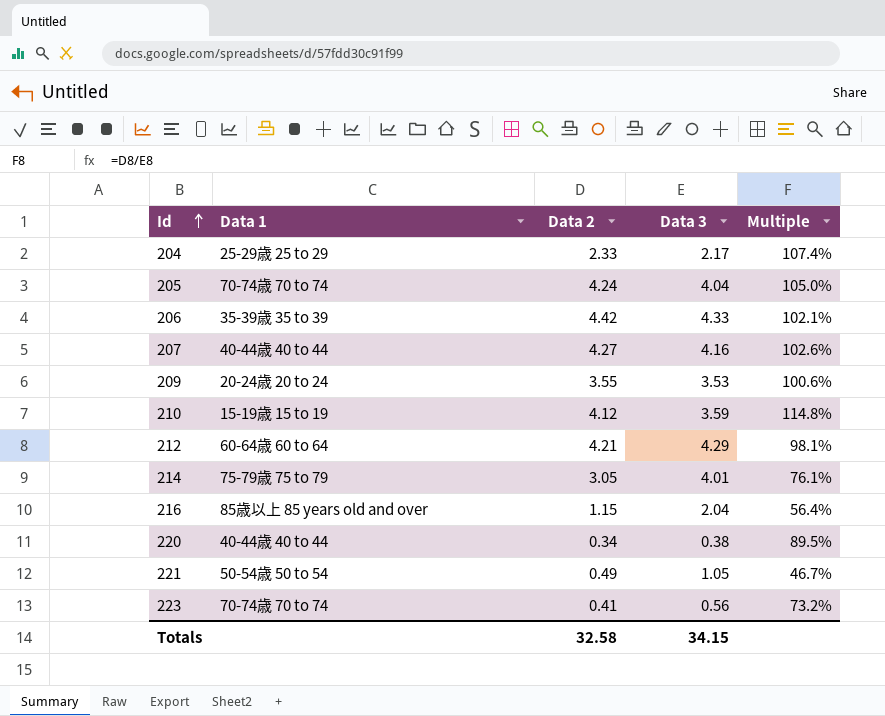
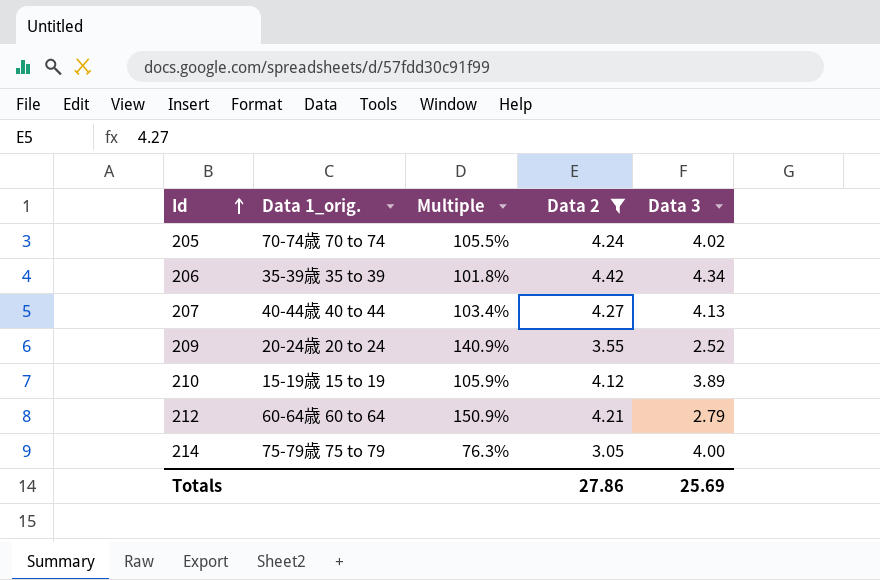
filter: none -> Data 2 >= 3.05
column name: Data 1 -> Data 1_orig.
column Multiple | position: 5 -> 3
205 | Multiple: 105.0% -> 105.5%
205 | Data 3: 4.04 -> 4.02
206 | Multiple: 102.1% -> 101.8%
206 | Data 3: 4.33 -> 4.34
207 | Multiple: 102.6% -> 103.4%
207 | Data 3: 4.16 -> 4.13
209 | Multiple: 100.6% -> 140.9%
209 | Data 3: 3.53 -> 2.52
210 | Multiple: 114.8% -> 105.9%
210 | Data 3: 3.59 -> 3.89
212 | Multiple: 98.1% -> 150.9%
212 | Data 3: 4.29 -> 2.79
214 | Multiple: 76.1% -> 76.3%
214 | Data 3: 4.01 -> 4.00
Totals | Data 2: 32.58 -> 27.86
Totals | Data 3: 34.15 -> 25.69

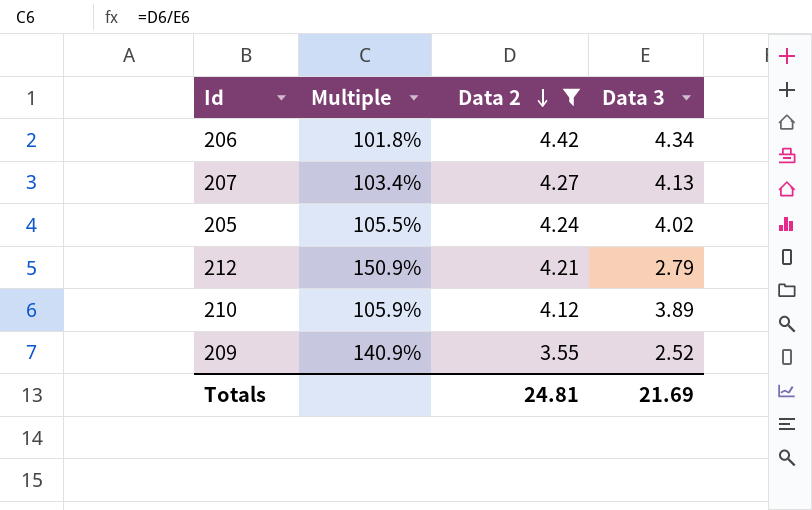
row order: Id ascending -> Data 2 descending
column Data 1_orig. | position: 2 -> none
row 214: 75-79歳 75 to 79 | 76.3% | 3.05 | 4.00 -> none
Totals | Data 2: 27.86 -> 24.81
Totals | Data 3: 25.69 -> 21.69

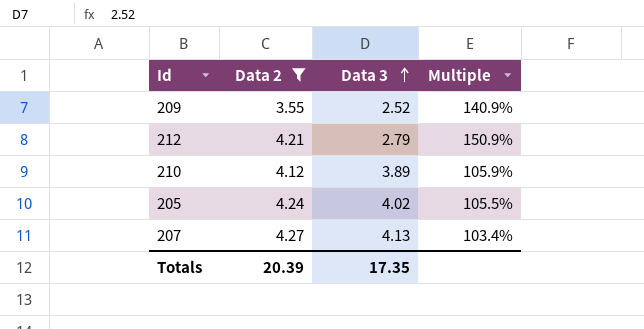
row order: Data 2 descending -> Data 3 ascending
column Multiple | position: 2 -> 4
row 206: 101.8% | 4.42 | 4.34 -> none
Totals | Data 2: 24.81 -> 20.39
Totals | Data 3: 21.69 -> 17.35

